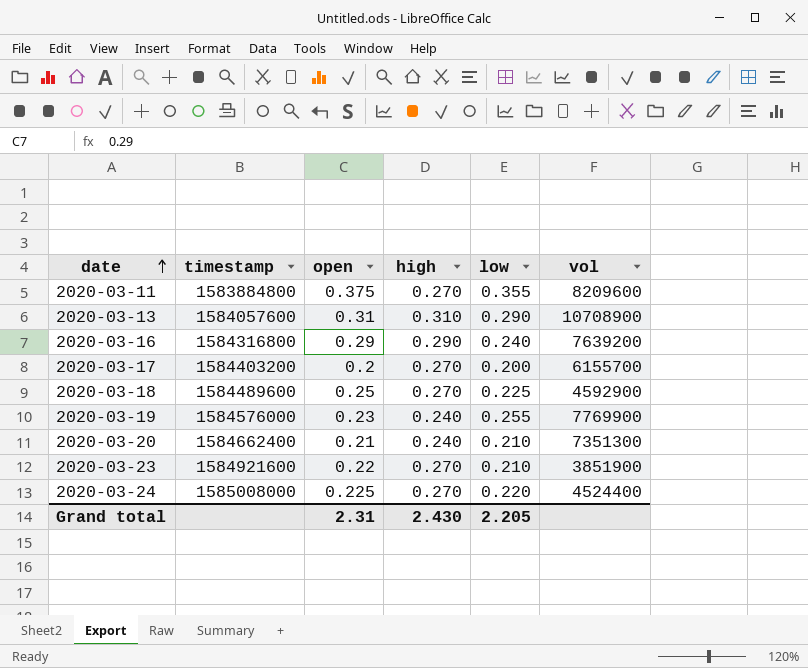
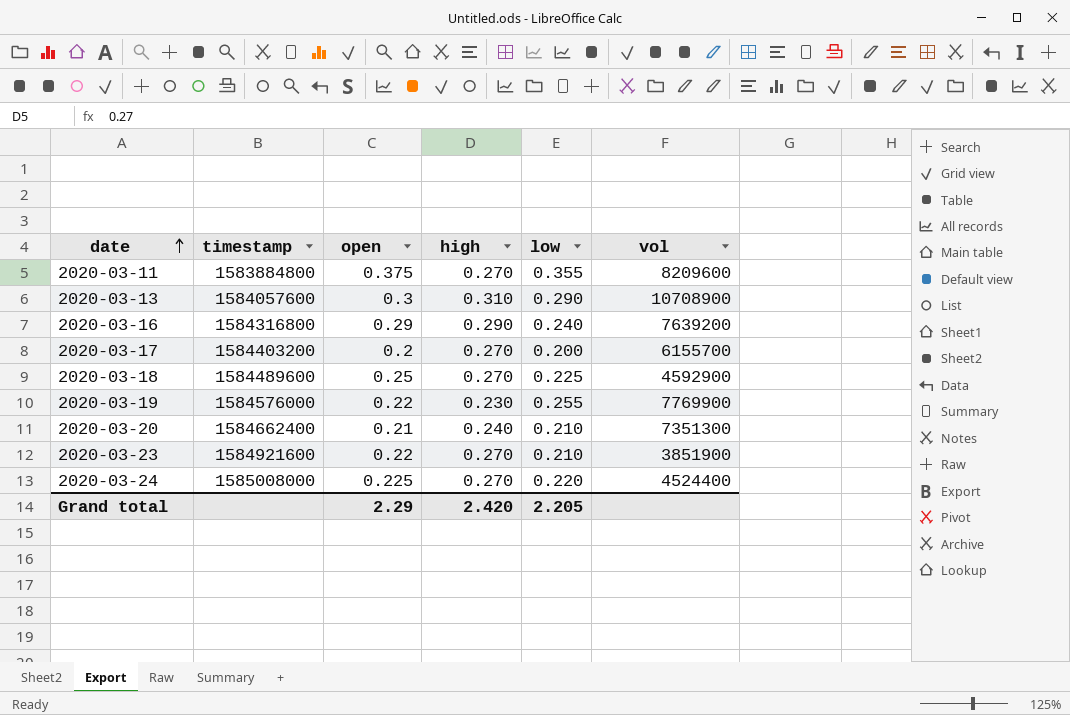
2020-03-13 | open: 0.31 -> 0.3
2020-03-19 | open: 0.23 -> 0.22
2020-03-19 | high: 0.240 -> 0.230
Grand total | open: 2.31 -> 2.29
Grand total | high: 2.430 -> 2.420

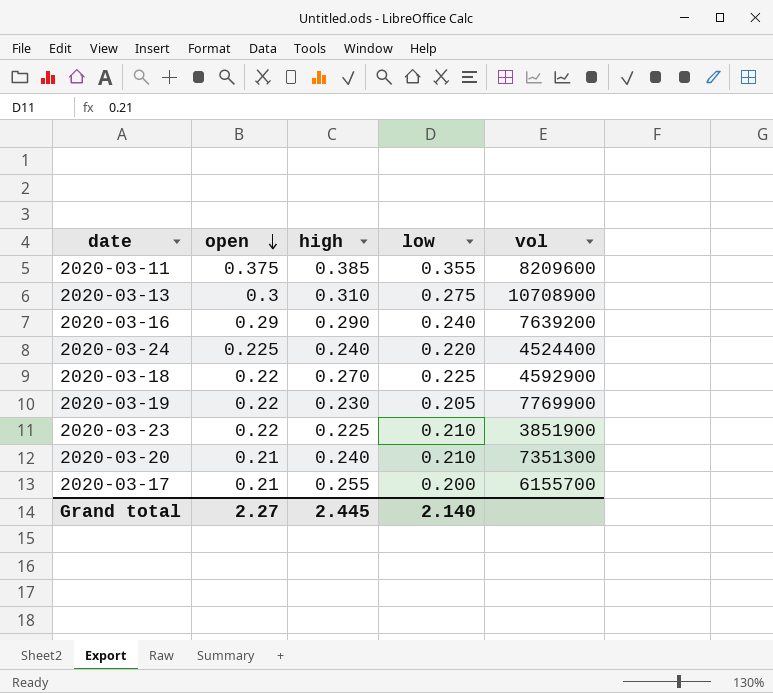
row order: date ascending -> open descending
column timestamp | position: 2 -> none
2020-03-11 | high: 0.270 -> 0.385
2020-03-13 | low: 0.290 -> 0.275
2020-03-24 | high: 0.270 -> 0.240
2020-03-18 | open: 0.25 -> 0.22
2020-03-19 | low: 0.255 -> 0.205
2020-03-23 | high: 0.270 -> 0.225
2020-03-17 | open: 0.2 -> 0.21
2020-03-17 | high: 0.270 -> 0.255
Grand total | open: 2.29 -> 2.27
Grand total | high: 2.420 -> 2.445
Grand total | low: 2.205 -> 2.140

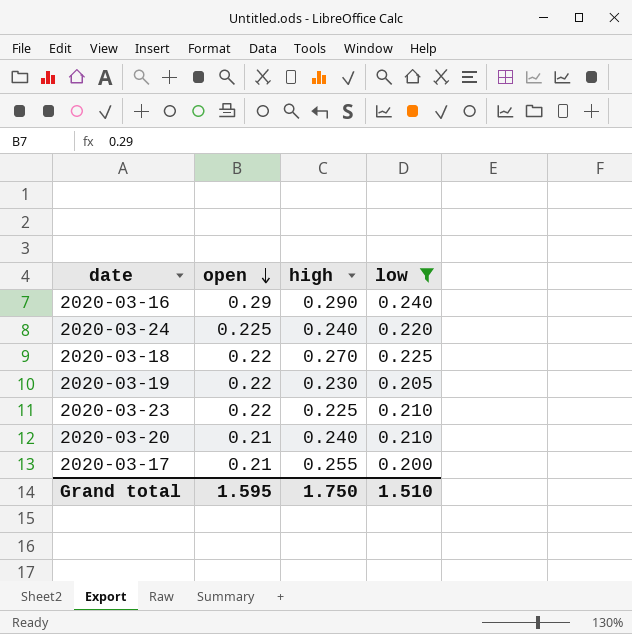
filter: none -> low <= 0.240
column vol | position: 5 -> none
Grand total | open: 2.27 -> 1.595
Grand total | high: 2.445 -> 1.750
Grand total | low: 2.140 -> 1.510

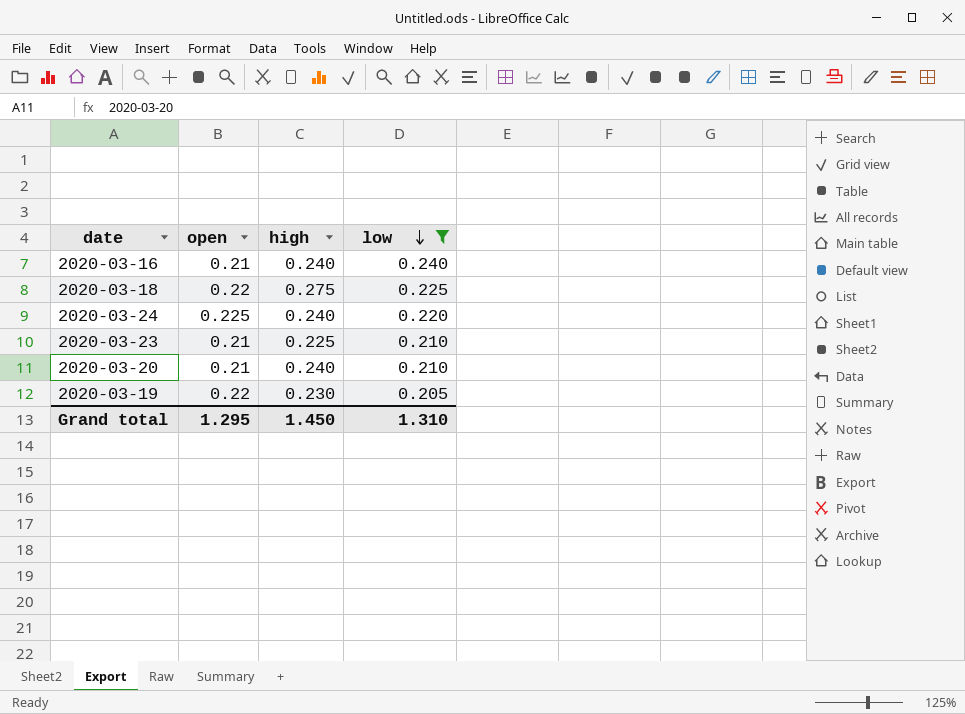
row order: open descending -> low descending
row 2020-03-17: 0.21 | 0.255 | 0.200 -> none
2020-03-16 | open: 0.29 -> 0.21
2020-03-16 | high: 0.290 -> 0.240
2020-03-18 | high: 0.270 -> 0.275
2020-03-23 | open: 0.22 -> 0.21
Grand total | open: 1.595 -> 1.295
Grand total | high: 1.750 -> 1.450
Grand total | low: 1.510 -> 1.310

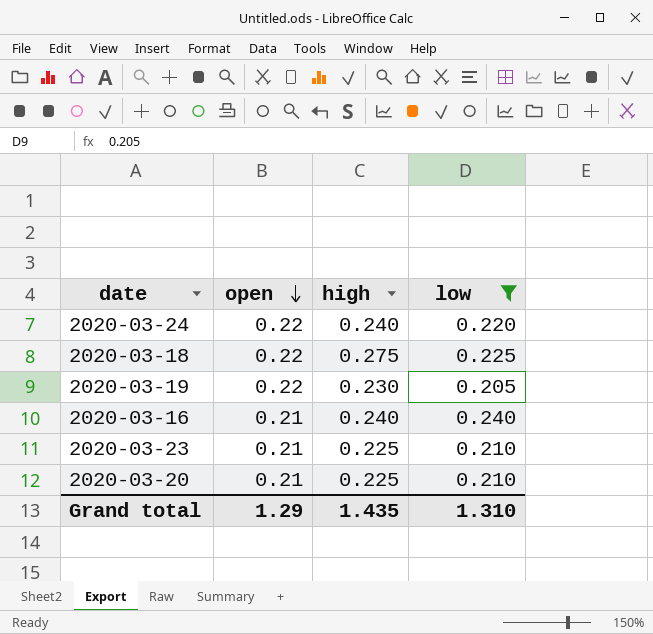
row order: low descending -> open descending
2020-03-24 | open: 0.225 -> 0.22
2020-03-20 | high: 0.240 -> 0.225
Grand total | open: 1.295 -> 1.29
Grand total | high: 1.450 -> 1.435

